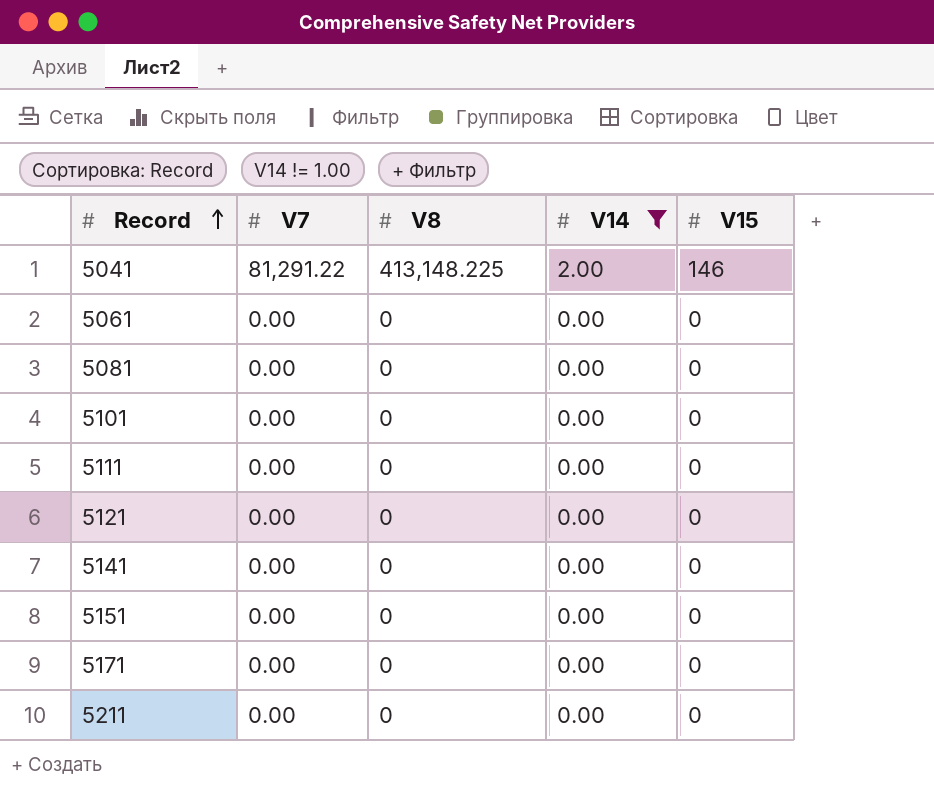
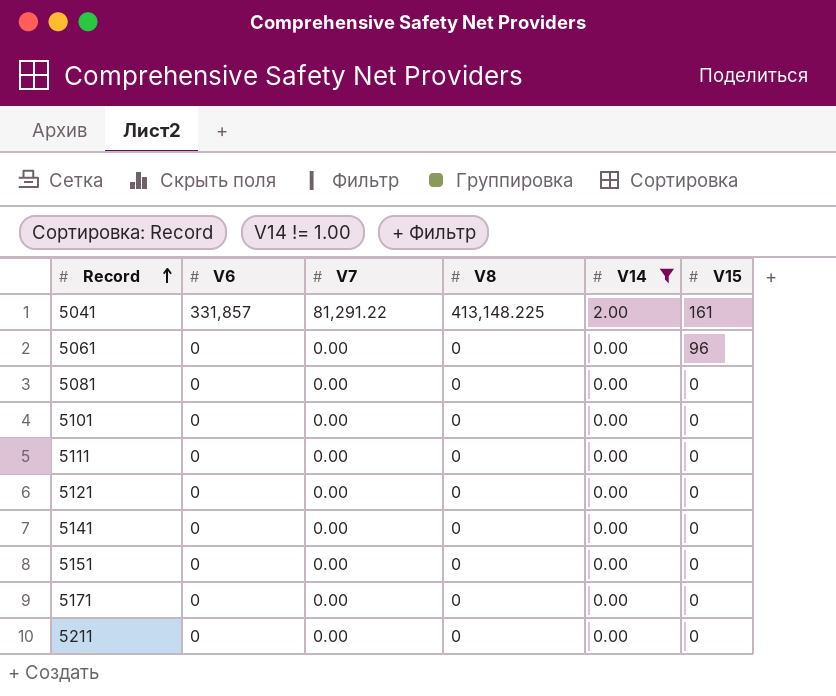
column V6 | position: none -> 2
5041 | V15: 146 -> 161
5061 | V15: 0 -> 96

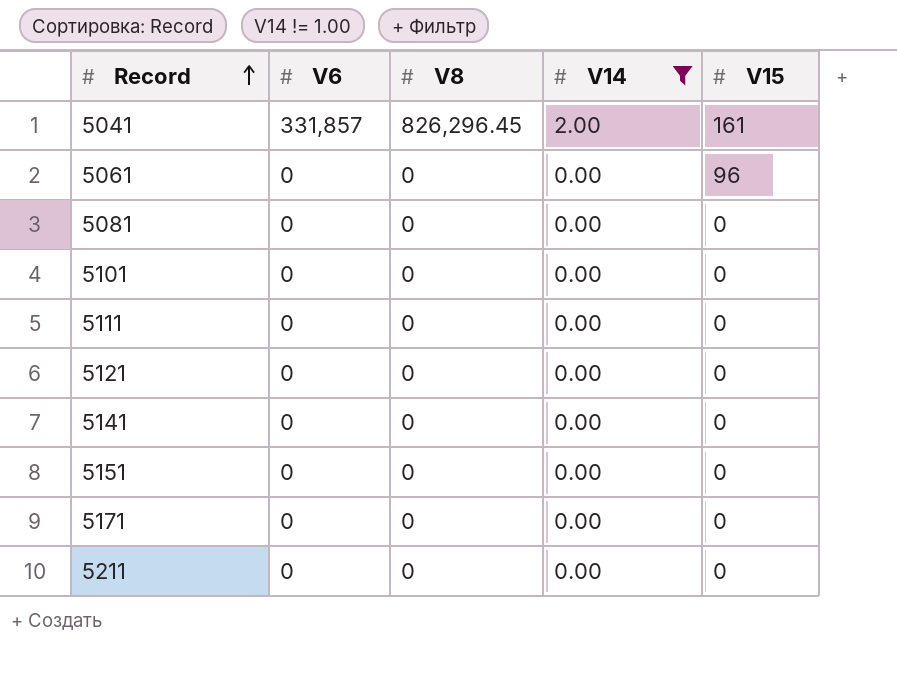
column V7 | position: 3 -> none
5041 | V8: 413,148.225 -> 826,296.45

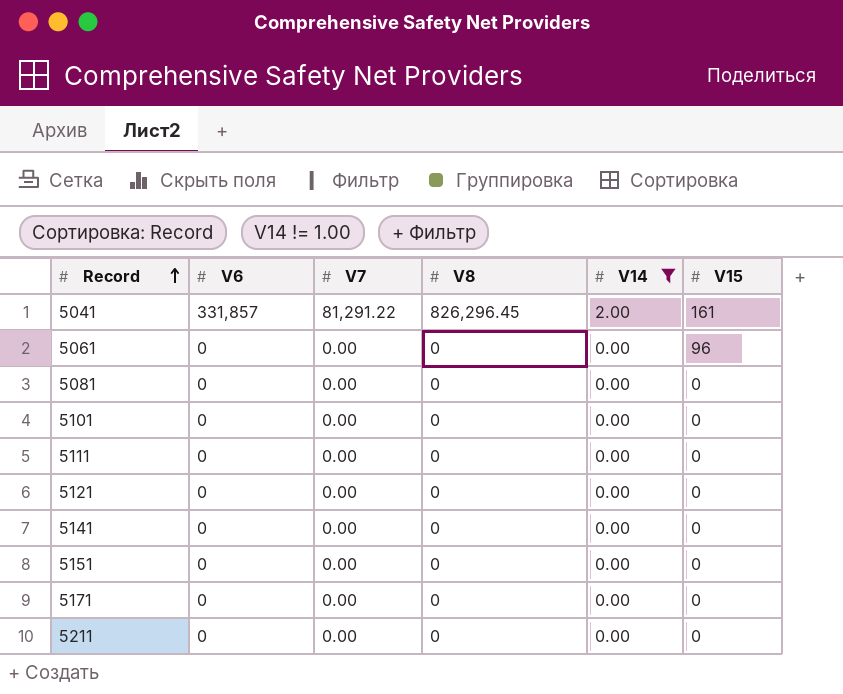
column V7 | position: none -> 3

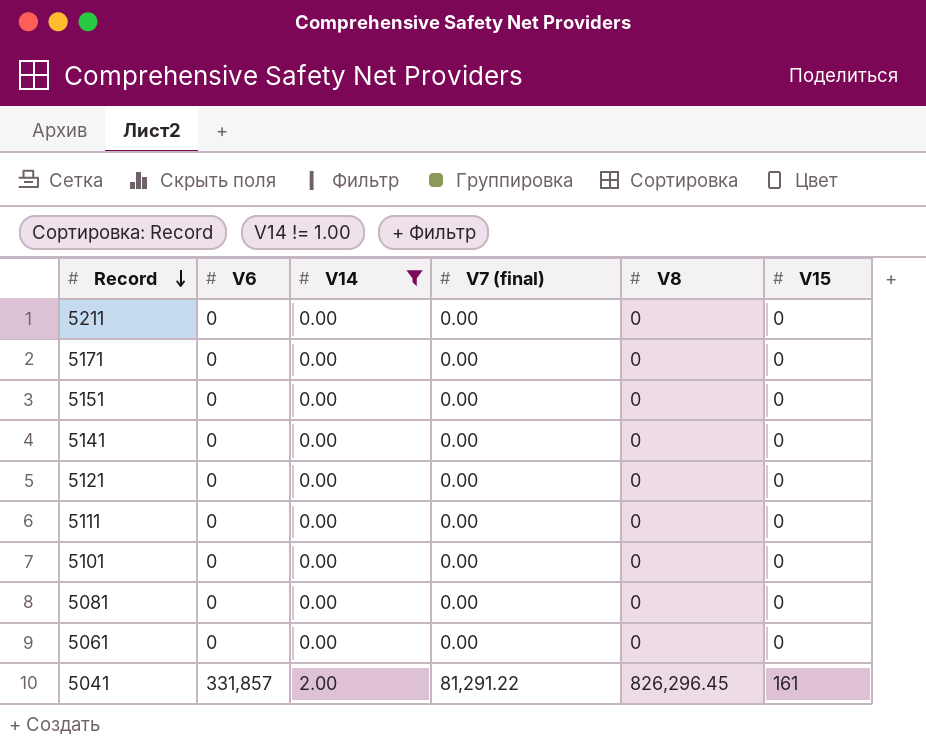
row order: Record ascending -> Record descending
column V14 | position: 5 -> 3
column name: V7 -> V7 (final)
5061 | V15: 96 -> 0

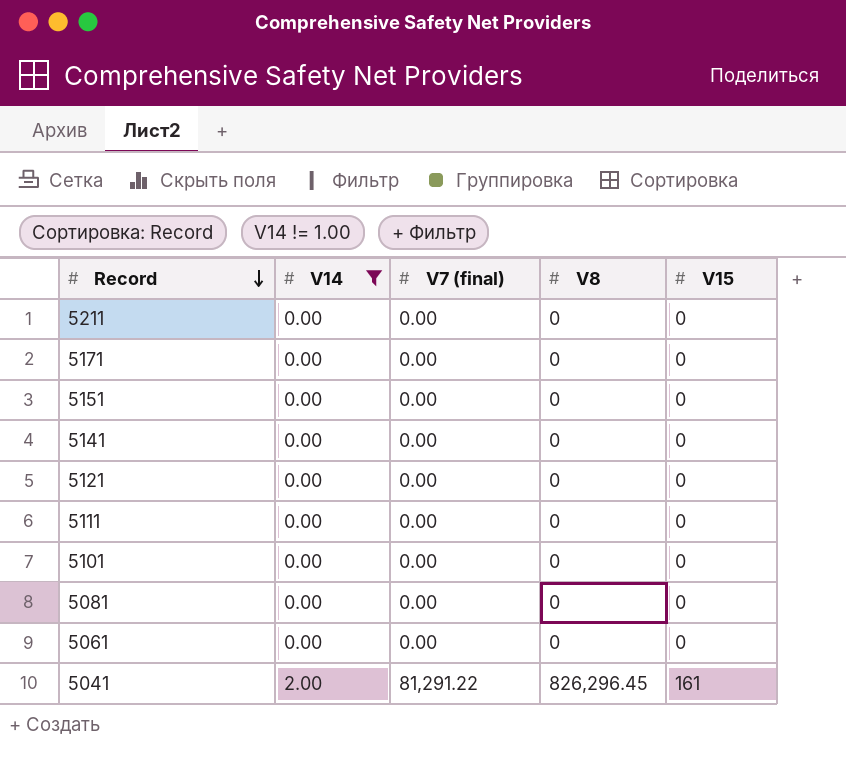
column V6 | position: 2 -> none

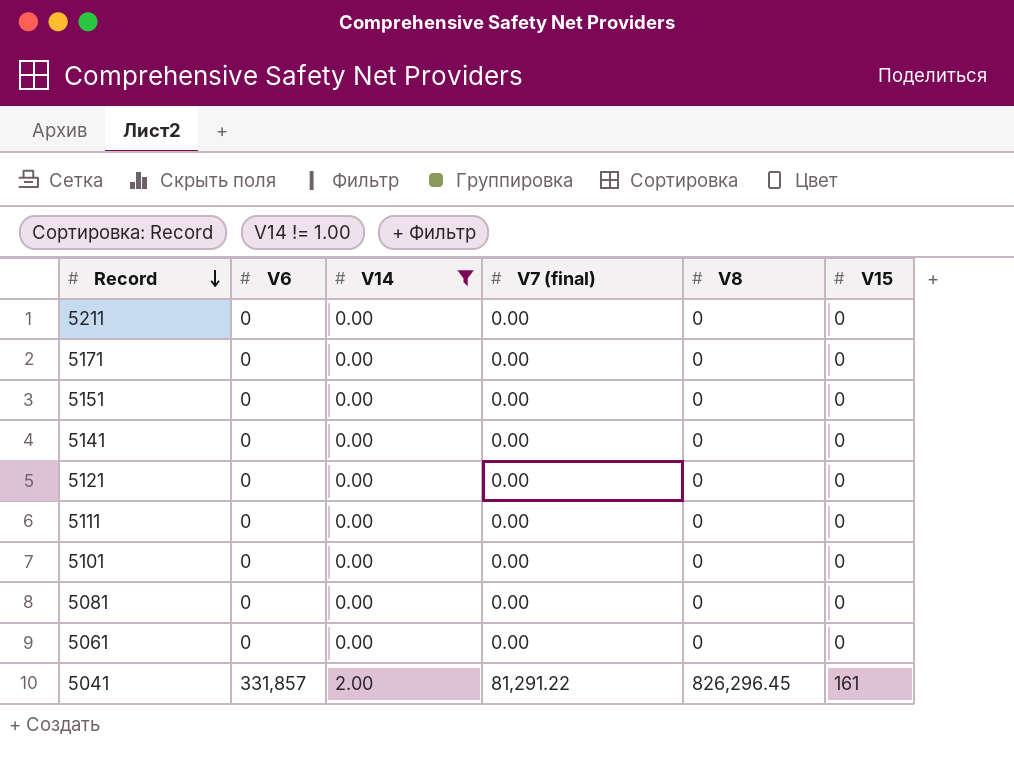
column V6 | position: none -> 2

